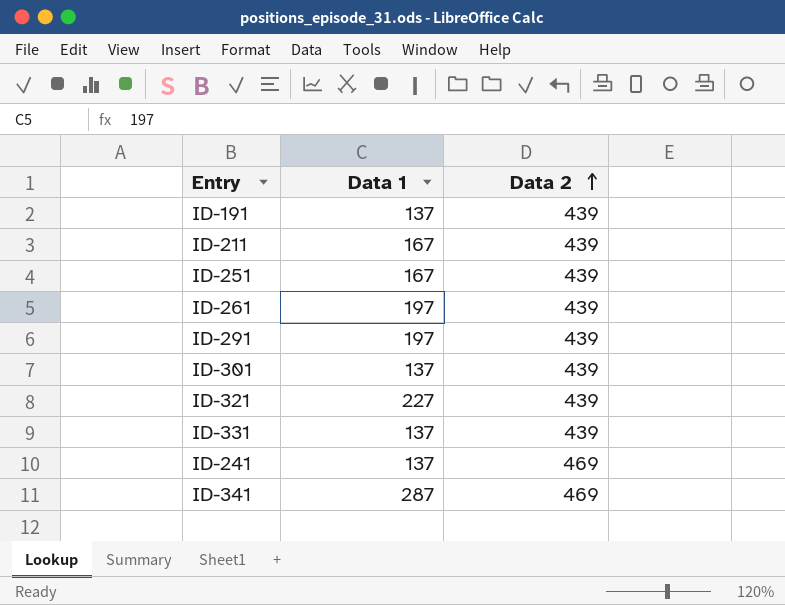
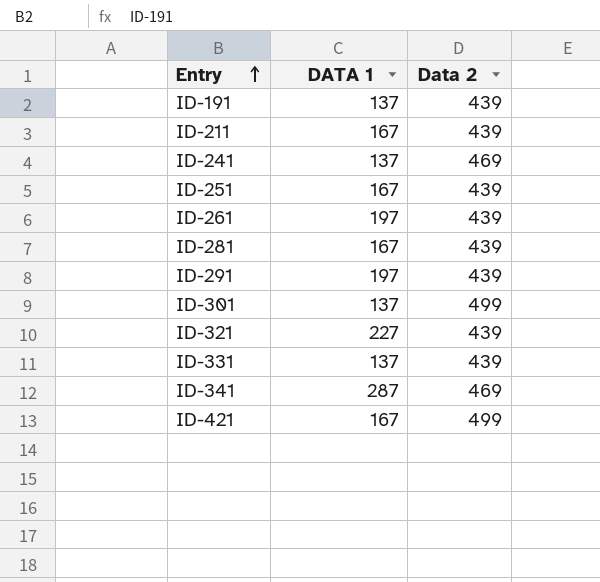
row order: Data 2 ascending -> Entry ascending
column name: Data 1 -> DATA 1
row ID-281: none -> 167 | 439
ID-301 | Data 2: 439 -> 499
row ID-421: none -> 167 | 499

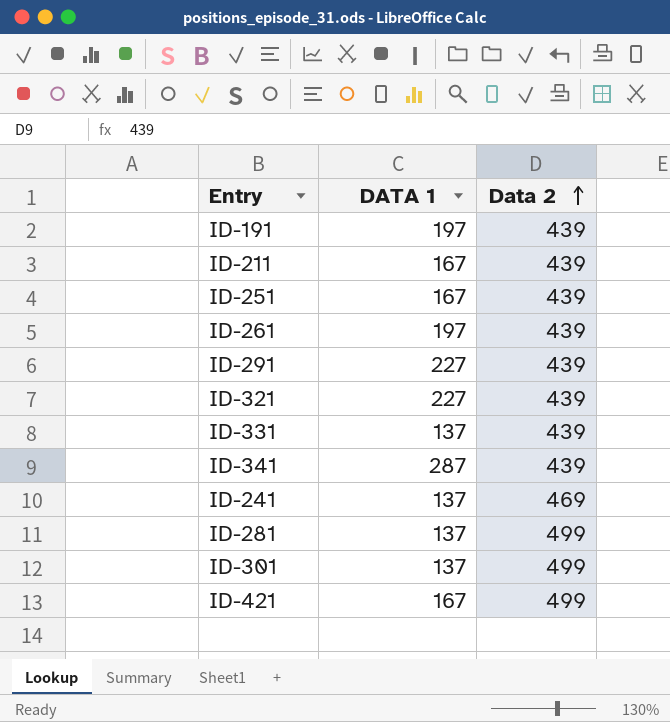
row order: Entry ascending -> Data 2 ascending
ID-191 | DATA 1: 137 -> 197
ID-291 | DATA 1: 197 -> 227
ID-341 | Data 2: 469 -> 439
ID-281 | DATA 1: 167 -> 137
ID-281 | Data 2: 439 -> 499

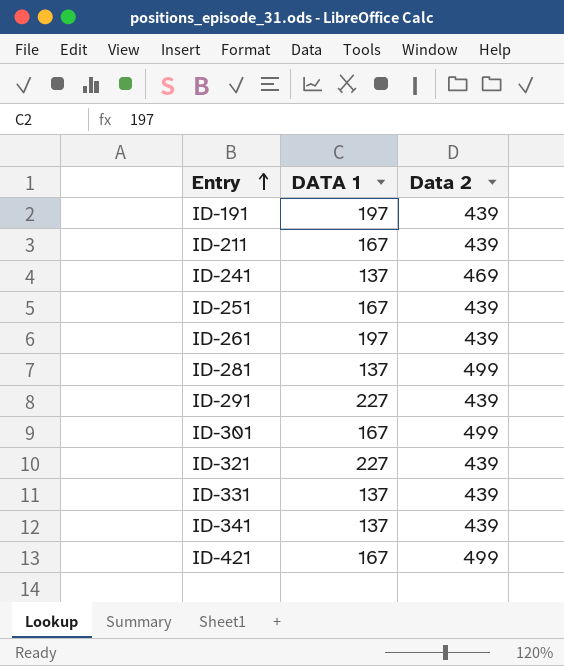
row order: Data 2 ascending -> Entry ascending
ID-301 | DATA 1: 137 -> 167
ID-341 | DATA 1: 287 -> 137

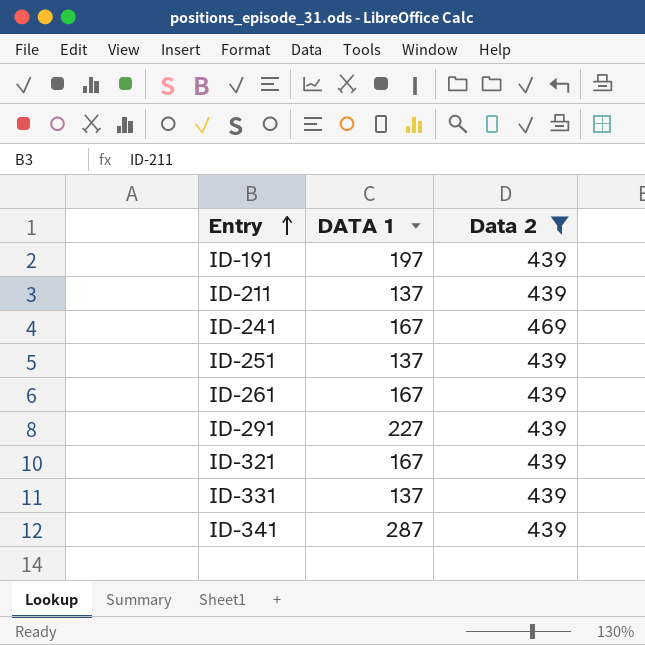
filter: none -> Data 2 != 499
ID-211 | DATA 1: 167 -> 137
ID-241 | DATA 1: 137 -> 167
ID-251 | DATA 1: 167 -> 137
ID-261 | DATA 1: 197 -> 167
ID-321 | DATA 1: 227 -> 167
ID-341 | DATA 1: 137 -> 287

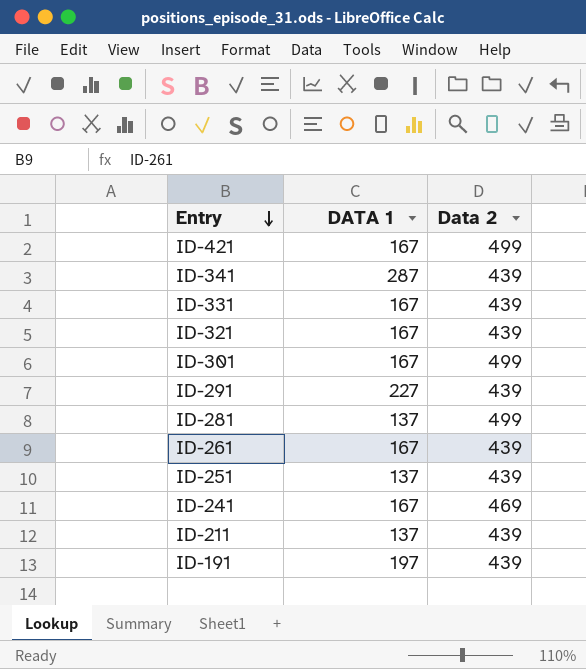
filter: Data 2 != 499 -> none
row order: Entry ascending -> Entry descending
ID-331 | DATA 1: 137 -> 167

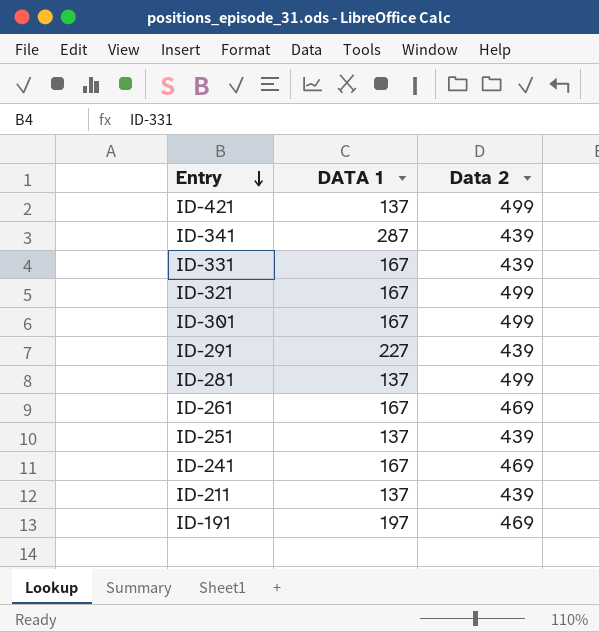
ID-421 | DATA 1: 167 -> 137
ID-321 | Data 2: 439 -> 499
ID-261 | Data 2: 439 -> 469
ID-191 | Data 2: 439 -> 469

